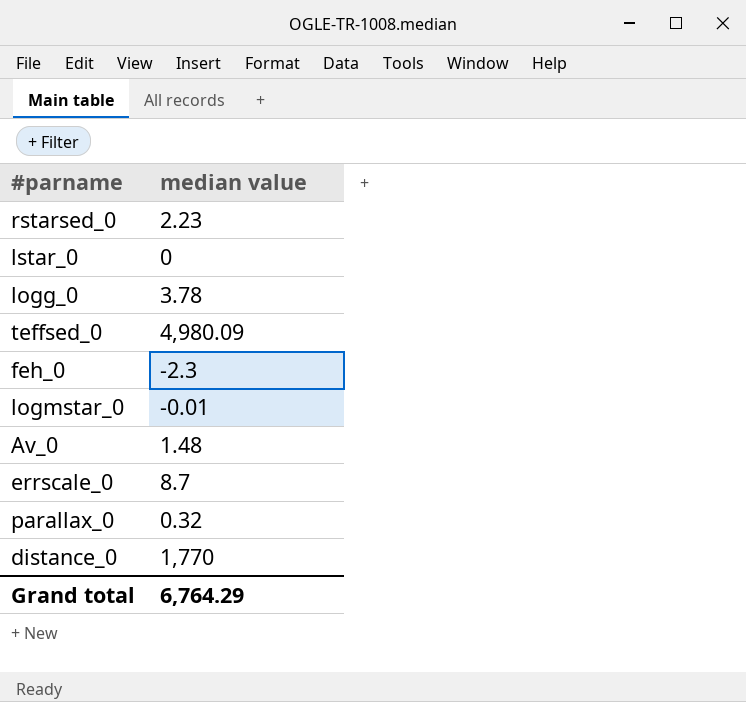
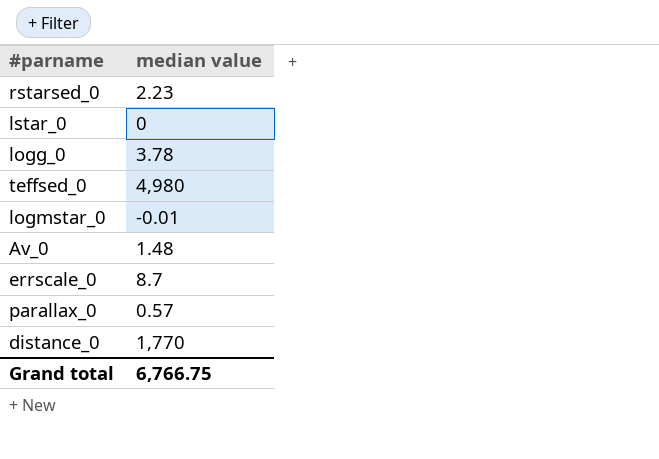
row feh_0: -2.3 -> none
teffsed_0 | median value: 4,980.09 -> 4,980
parallax_0 | median value: 0.32 -> 0.57
Grand total | median value: 6,764.29 -> 6,766.75

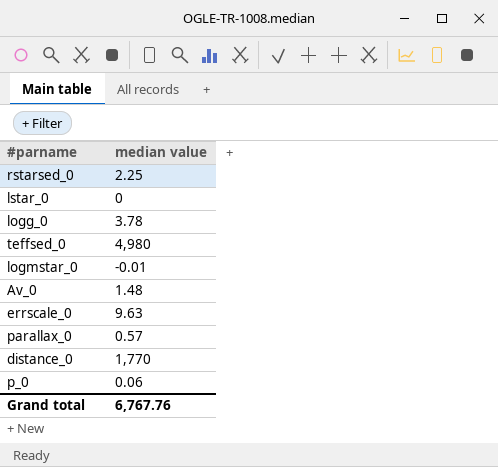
rstarsed_0 | median value: 2.23 -> 2.25
errscale_0 | median value: 8.7 -> 9.63
row p_0: none -> 0.06
Grand total | median value: 6,766.75 -> 6,767.76

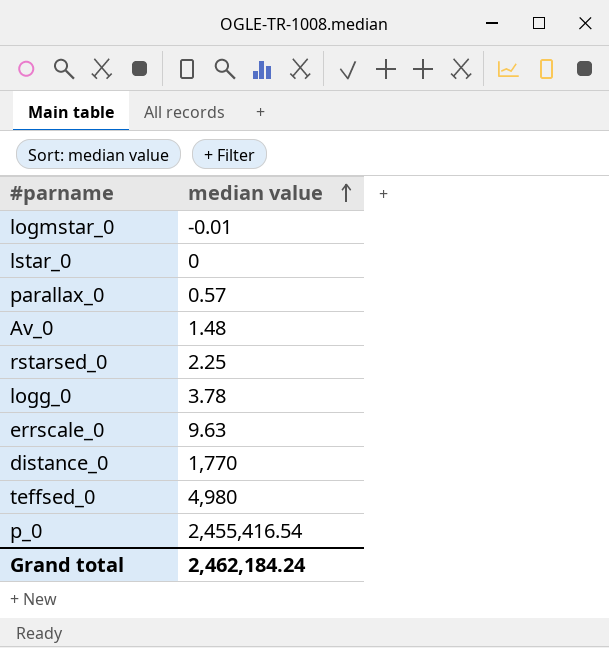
row order: none -> median value ascending
p_0 | median value: 0.06 -> 2,455,416.54
Grand total | median value: 6,767.76 -> 2,462,184.24

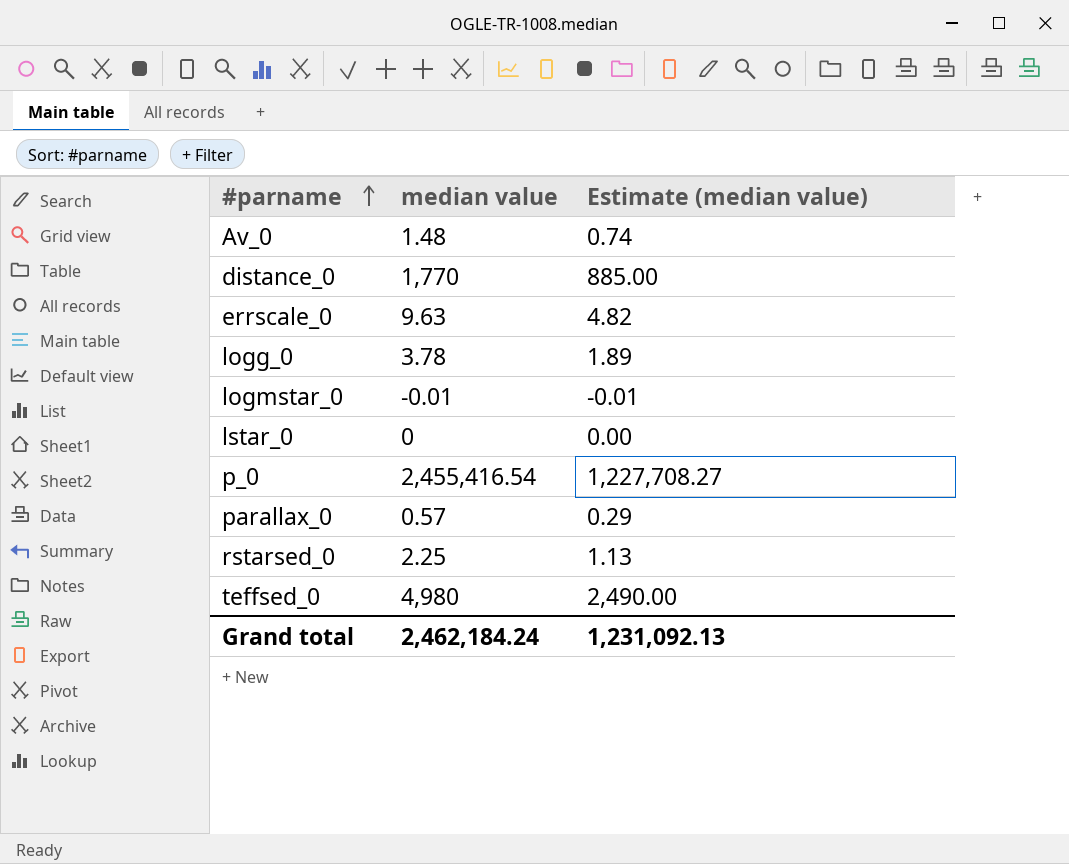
row order: median value ascending -> #parname ascending
column Estimate (median value) | formula: none -> [median value] * 0.5

